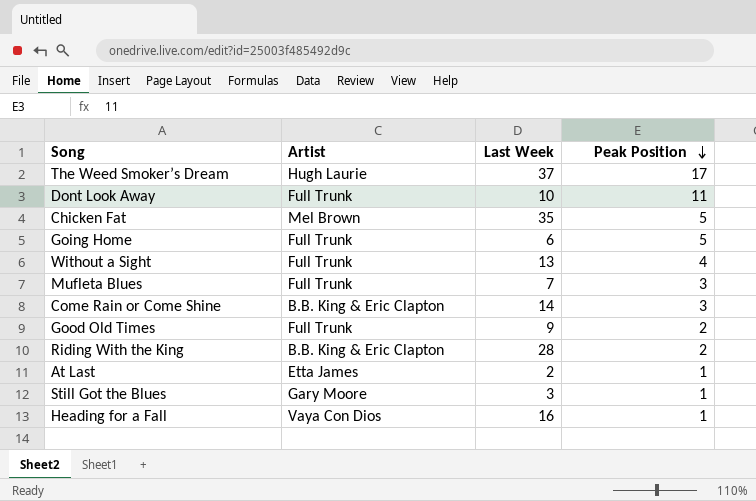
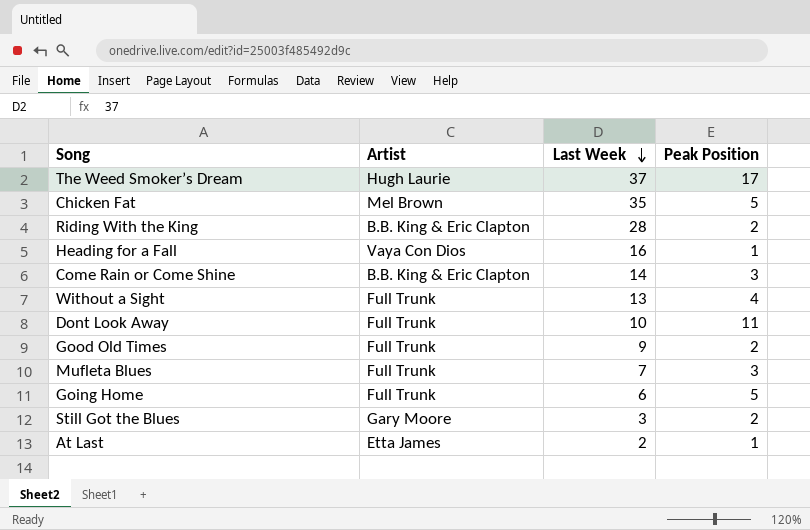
row order: Peak Position descending -> Last Week descending
Still Got the Blues | Peak Position: 1 -> 2

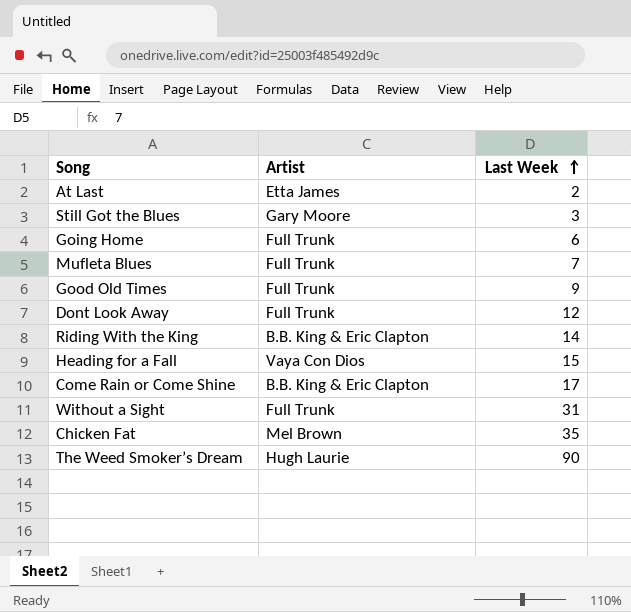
row order: Last Week descending -> Last Week ascending
column Peak Position | position: 4 -> none
Dont Look Away | Last Week: 10 -> 12
Riding With the King | Last Week: 28 -> 14
Heading for a Fall | Last Week: 16 -> 15
Come Rain or Come Shine | Last Week: 14 -> 17
Without a Sight | Last Week: 13 -> 31
The Weed Smokerʼs Dream | Last Week: 37 -> 90

